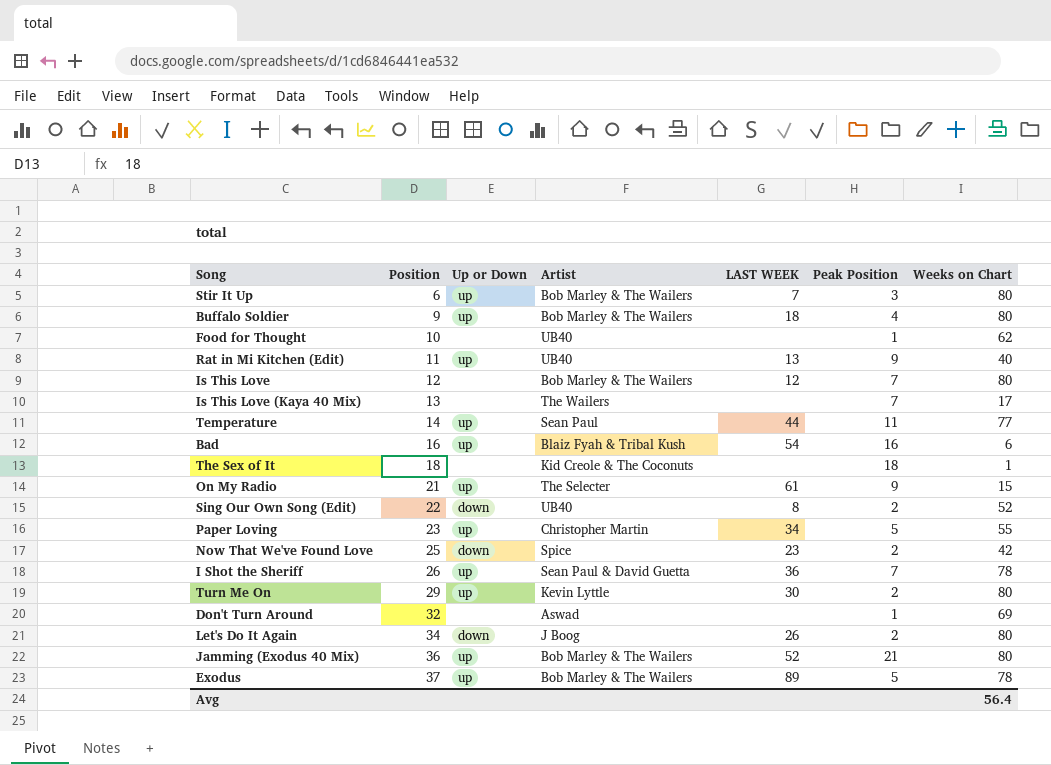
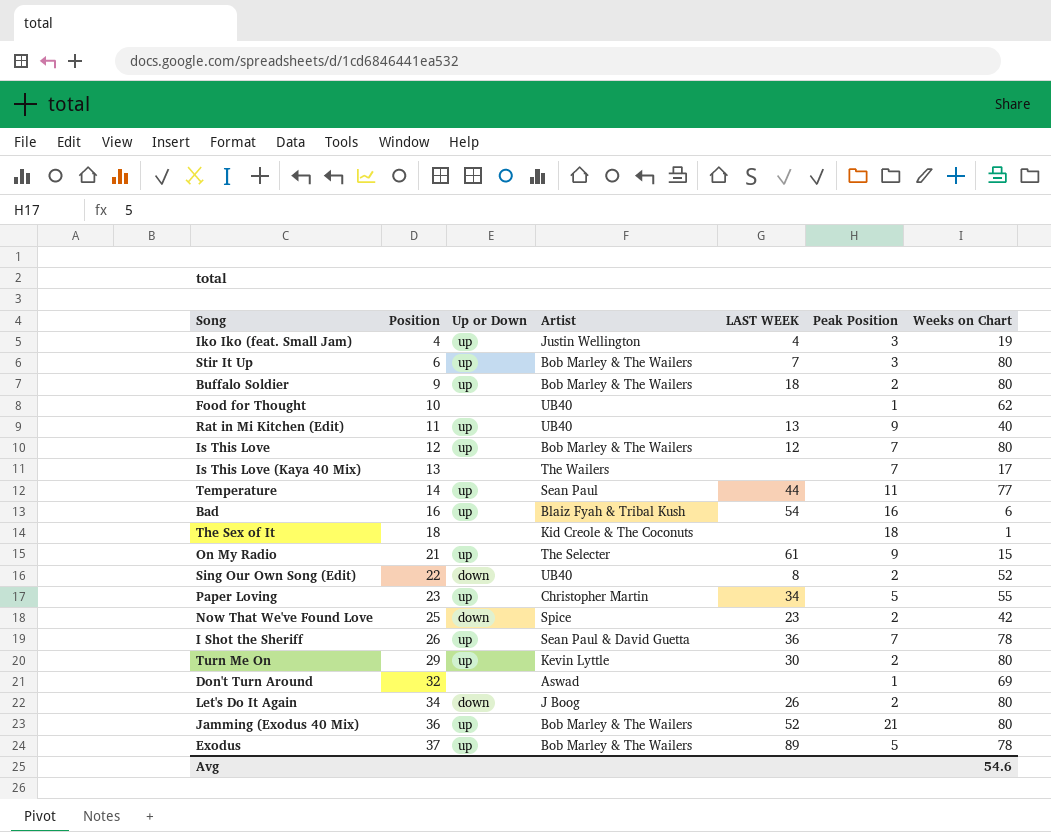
row Iko Iko (feat. Small Jam): none -> 4 | up | Justin Wellington | 4 | 3 | 19
Buffalo Soldier | Peak Position: 4 -> 2
Is This Love | Up or Down: none -> up
Avg | Weeks on Chart: 56.4 -> 54.6

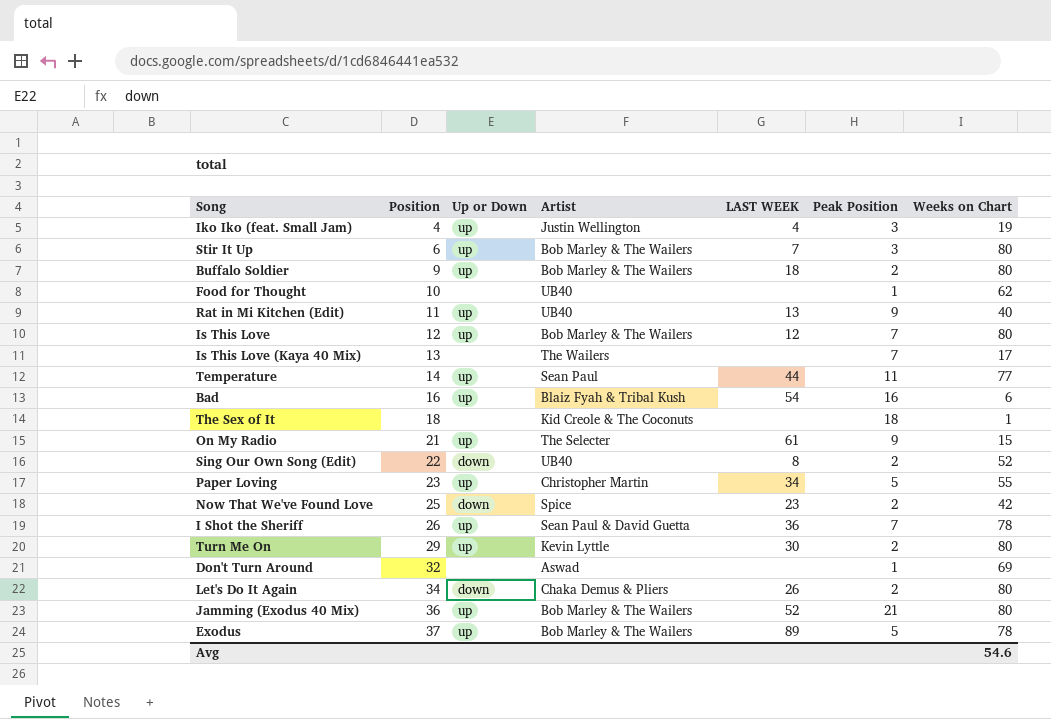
Let's Do It Again | Artist: J Boog -> Chaka Demus & Pliers

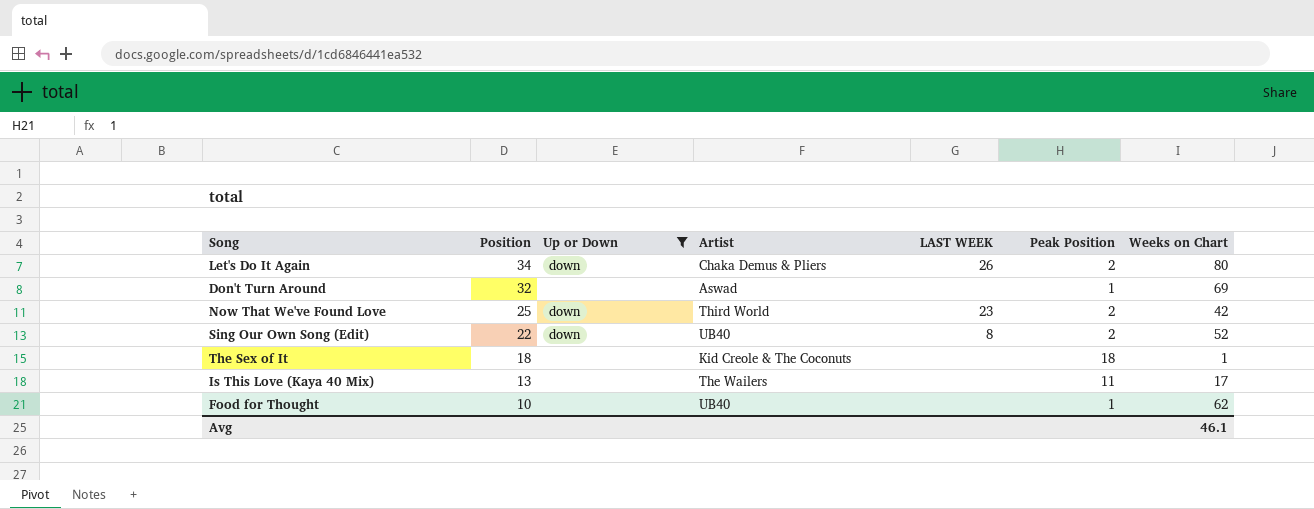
filter: none -> Up or Down != up
row order: Position ascending -> Position descending
Now That We've Found Love | Artist: Spice -> Third World
Is This Love (Kaya 40 Mix) | Peak Position: 7 -> 11
Avg | Weeks on Chart: 54.6 -> 46.1

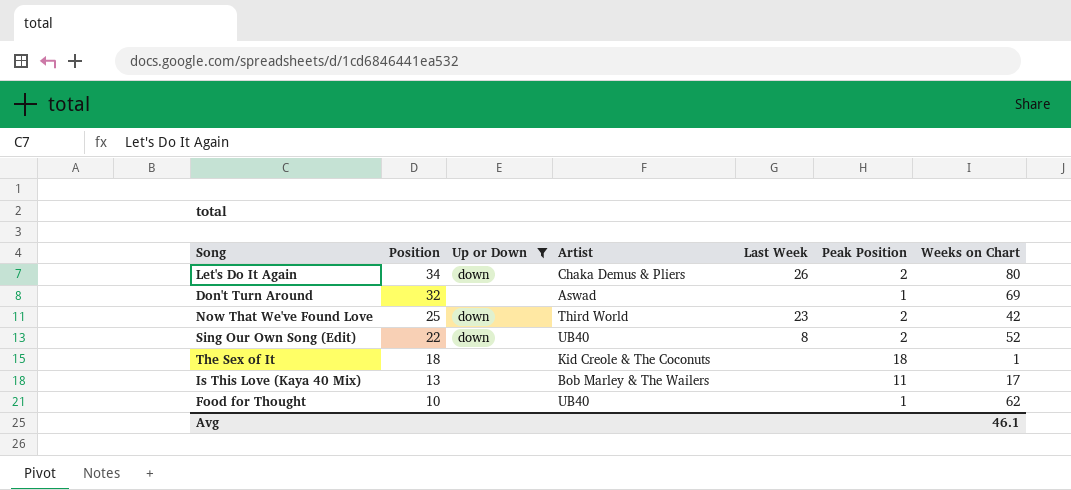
column name: LAST WEEK -> Last Week
Is This Love (Kaya 40 Mix) | Artist: The Wailers -> Bob Marley & The Wailers

